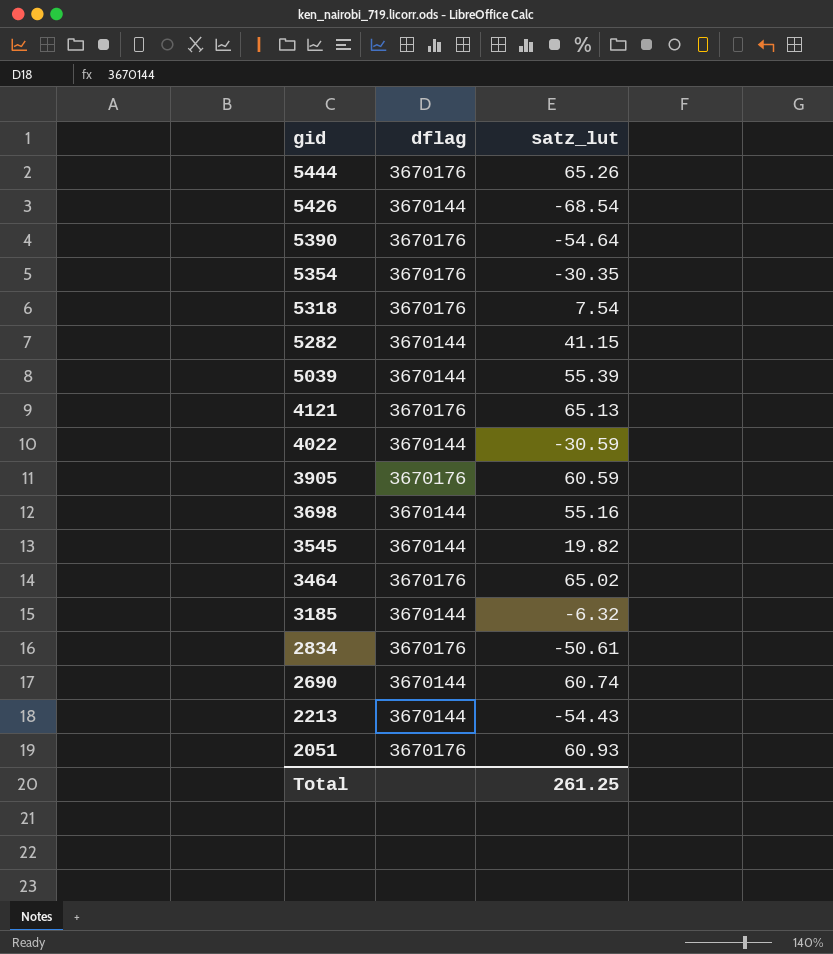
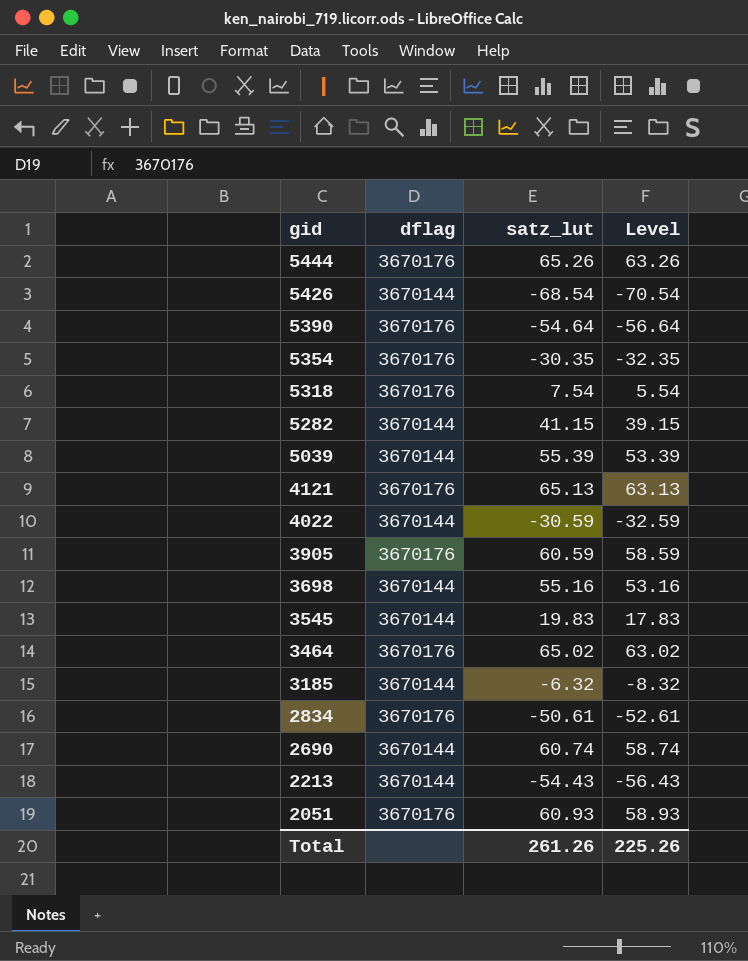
column Level | formula: none -> [satz_lut] - 2
3545 | satz_lut: 19.82 -> 19.83
Total | satz_lut: 261.25 -> 261.26

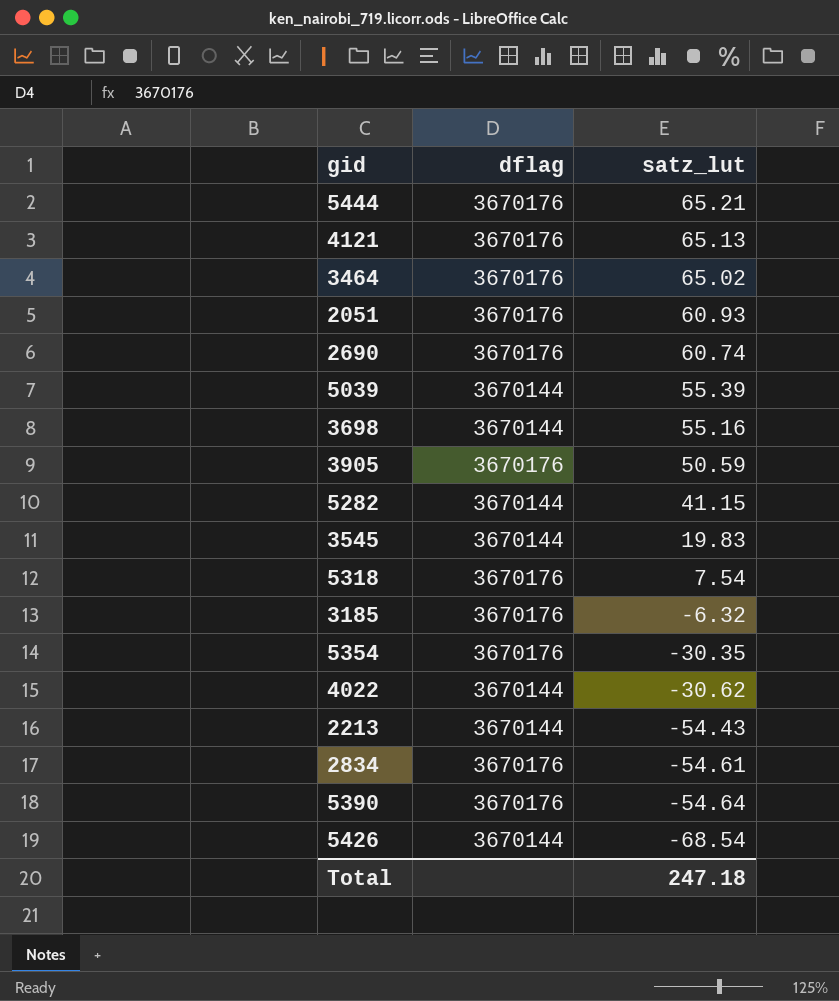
row order: gid descending -> satz_lut descending
column Level | formula: [satz_lut] - 2 -> none
5444 | satz_lut: 65.26 -> 65.21
2690 | dflag: 3670144 -> 3670176
3905 | satz_lut: 60.59 -> 50.59
3185 | dflag: 3670144 -> 3670176
4022 | satz_lut: -30.59 -> -30.62
2834 | satz_lut: -50.61 -> -54.61
Total | satz_lut: 261.26 -> 247.18

